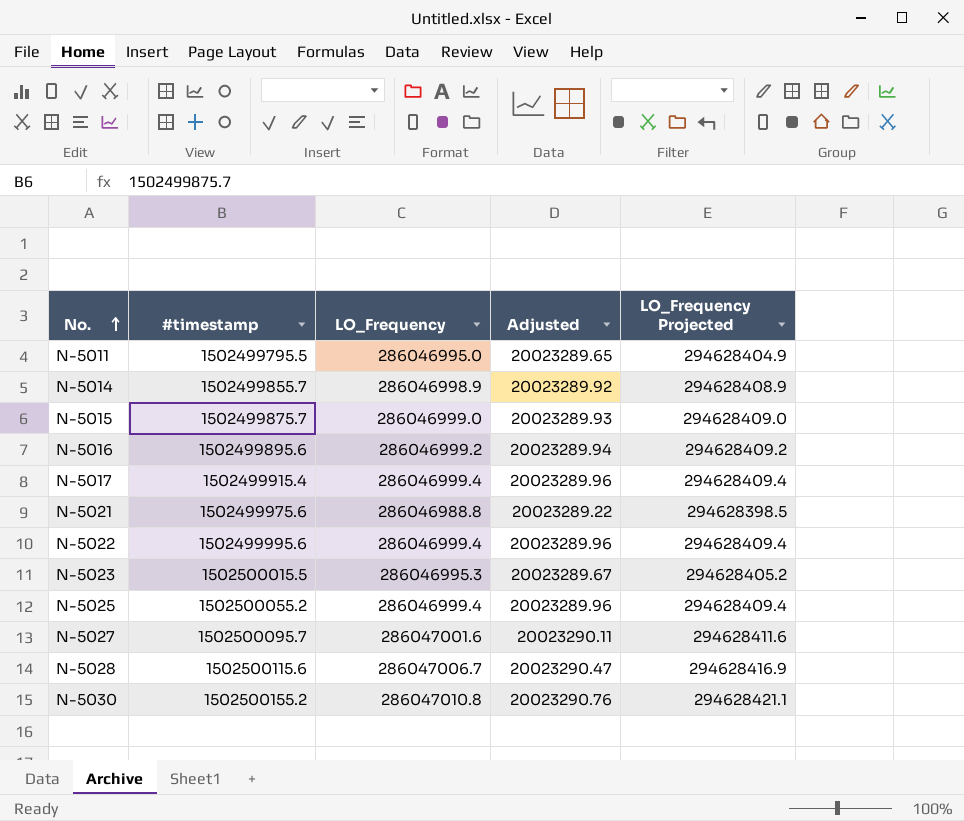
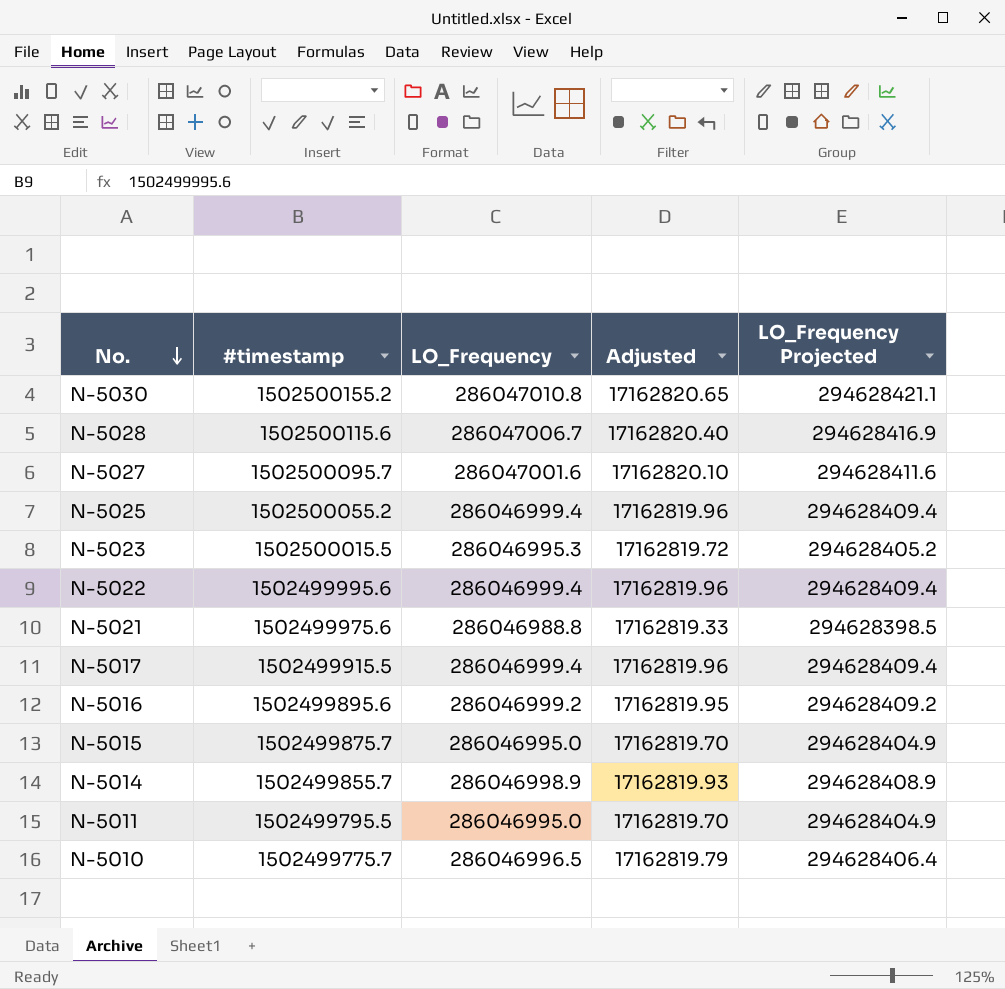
row order: No. ascending -> No. descending
column Adjusted | formula: [LO_Frequency] * 0.07 -> [LO_Frequency] * 0.06
N-5017 | #timestamp: 1502499915.4 -> 1502499915.5
N-5015 | LO_Frequency: 286046999.0 -> 286046995.0
N-5015 | LO_Frequency Projected: 294628409.0 -> 294628404.9
row N-5010: none -> 1502499775.7 | 286046996.5 | 17162819.79 | 294628406.4

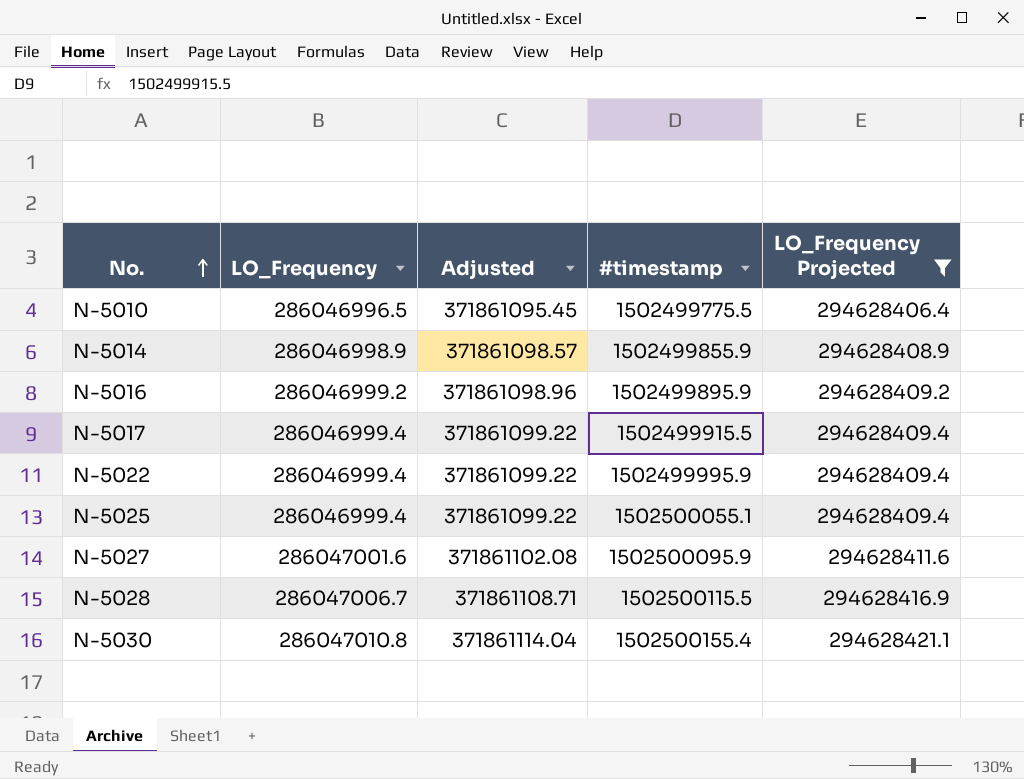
filter: none -> LO_Frequency Projected >= 294628406.4
row order: No. descending -> No. ascending
column Adjusted | formula: [LO_Frequency] * 0.06 -> [LO_Frequency] * 1.3
column #timestamp | position: 2 -> 4
N-5010 | #timestamp: 1502499775.7 -> 1502499775.5
N-5014 | #timestamp: 1502499855.7 -> 1502499855.9
N-5016 | #timestamp: 1502499895.6 -> 1502499895.9
N-5022 | #timestamp: 1502499995.6 -> 1502499995.9
N-5025 | #timestamp: 1502500055.2 -> 1502500055.1
N-5027 | #timestamp: 1502500095.7 -> 1502500095.9
N-5028 | #timestamp: 1502500115.6 -> 1502500115.5
N-5030 | #timestamp: 1502500155.2 -> 1502500155.4

